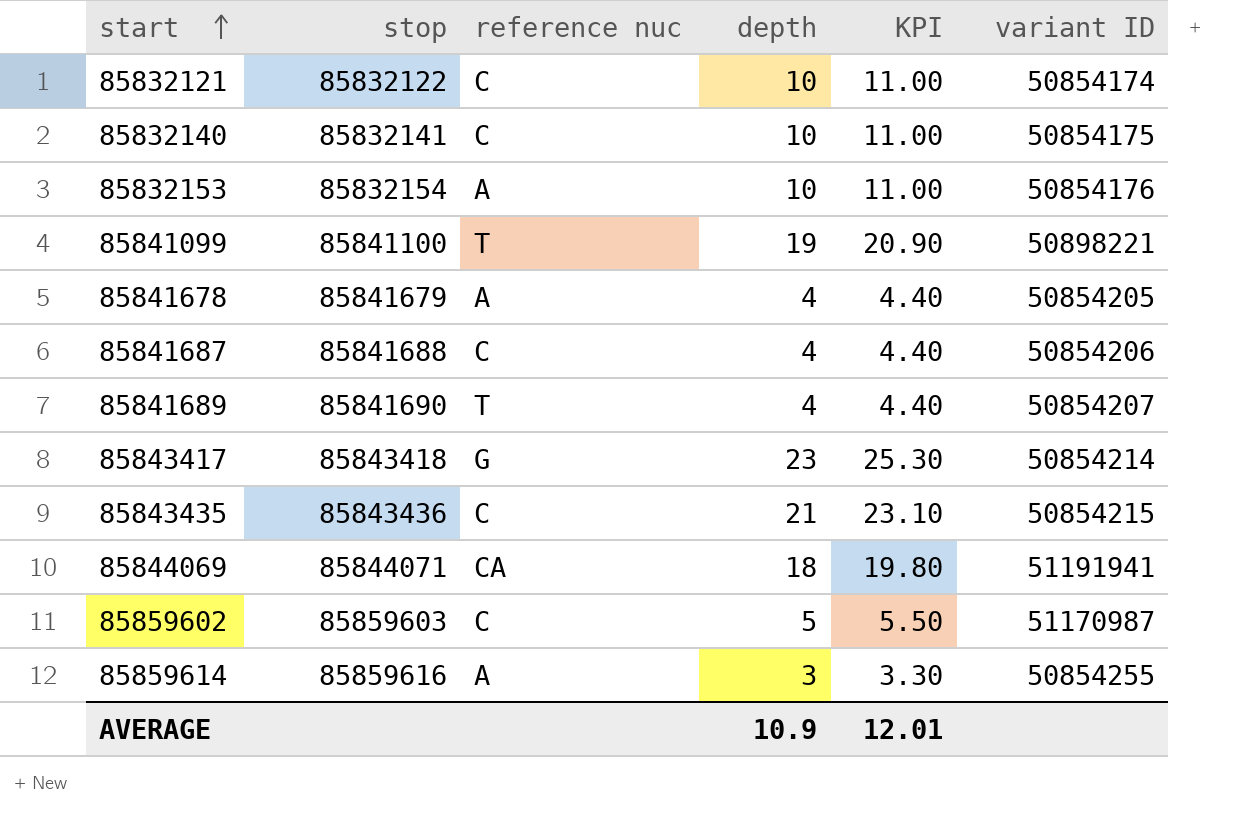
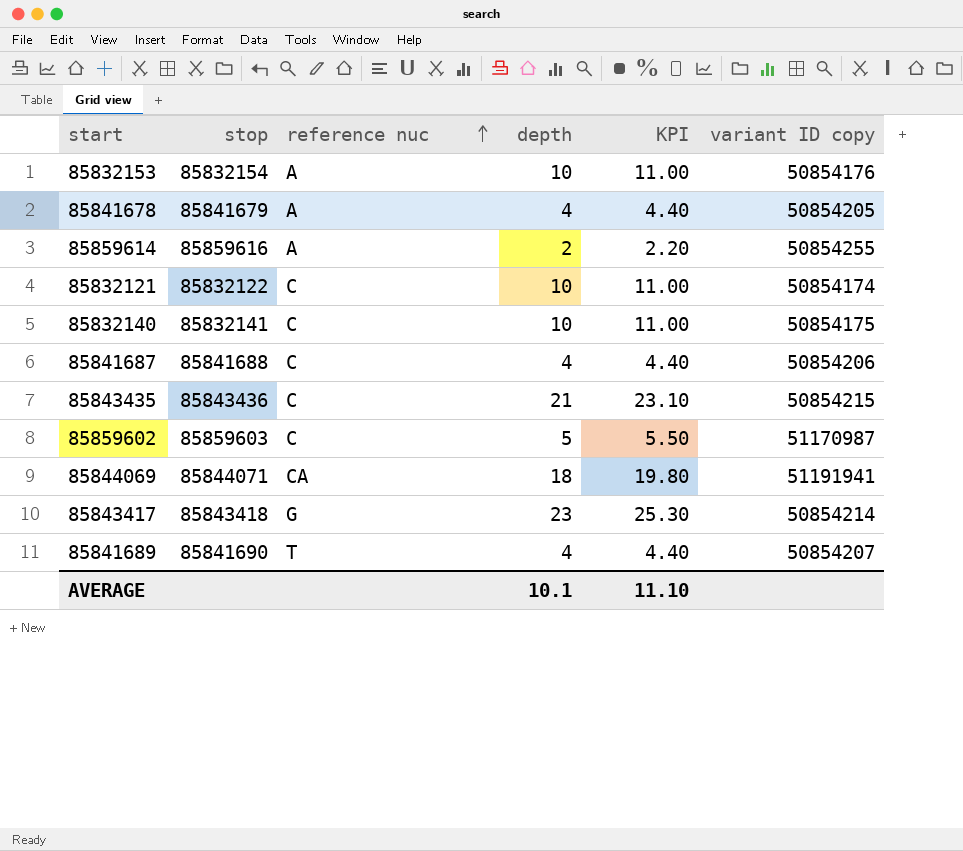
row order: start ascending -> reference nuc ascending
column name: variant ID -> variant ID copy
row 85841099: 85841100 | T | 19 | 20.90 | 50898221 -> none
85859614 | depth: 3 -> 2
85859614 | KPI: 3.30 -> 2.20
AVERAGE | depth: 10.9 -> 10.1
AVERAGE | KPI: 12.01 -> 11.10

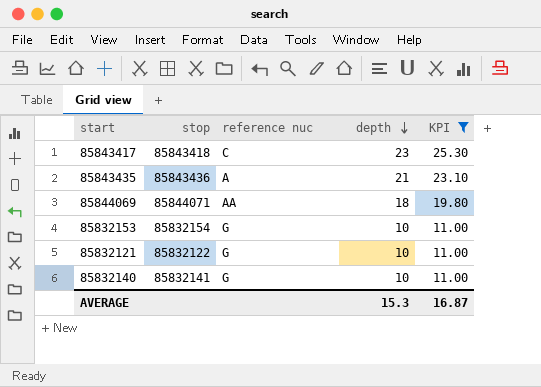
filter: none -> KPI >= 11.00
row order: reference nuc ascending -> depth descending
column variant ID copy | position: 6 -> none
85843417 | reference nuc: G -> C
85843435 | reference nuc: C -> A
85844069 | reference nuc: CA -> AA
85832153 | reference nuc: A -> G
85832121 | reference nuc: C -> G
85832140 | reference nuc: C -> G
AVERAGE | depth: 10.1 -> 15.3
AVERAGE | KPI: 11.10 -> 16.87

